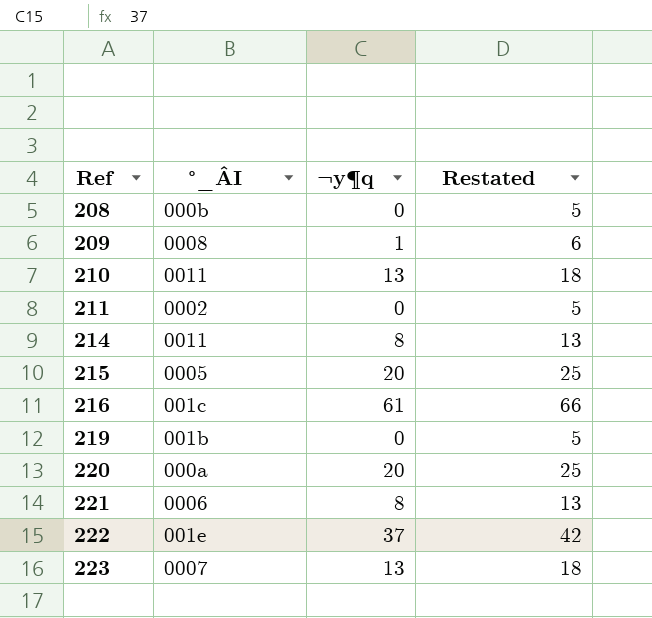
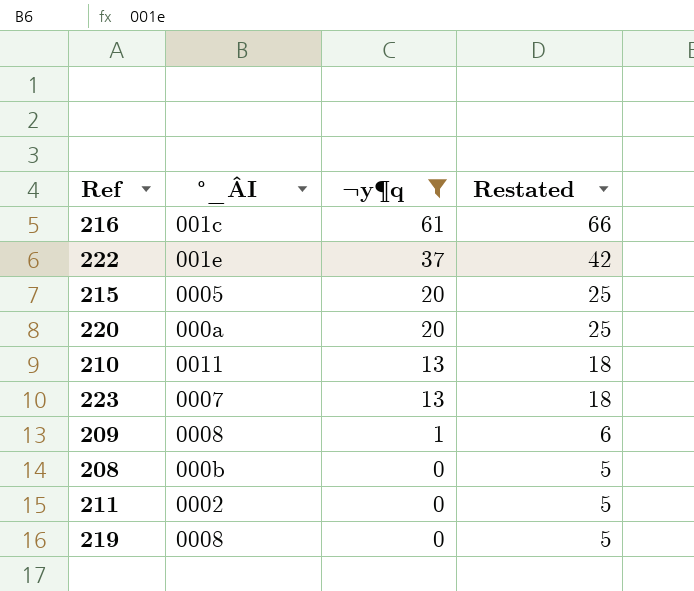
filter: none -> ¬y¶q != 8
row order: Ref ascending -> ¬y¶q descending
219 | °_ÂI: 001b -> 0008

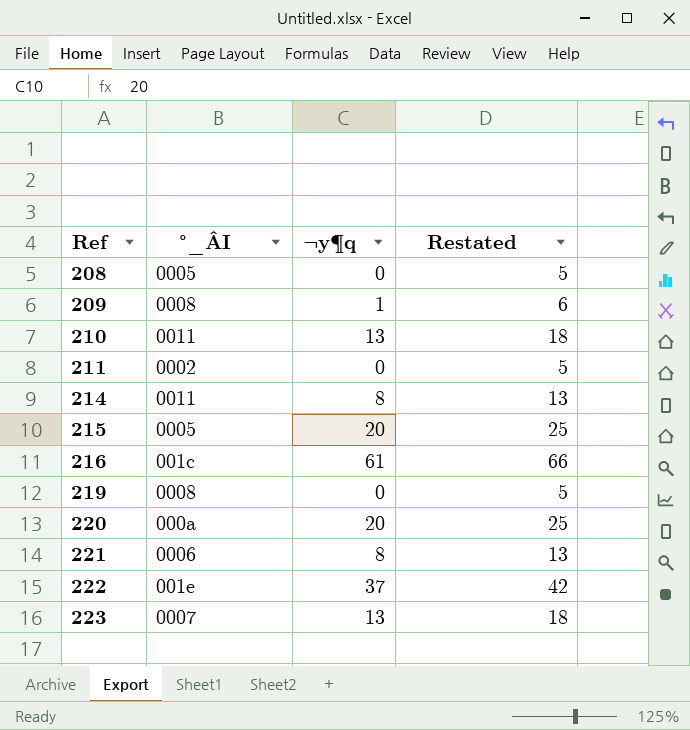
filter: ¬y¶q != 8 -> none
row order: ¬y¶q descending -> Ref ascending
208 | °_ÂI: 000b -> 0005

